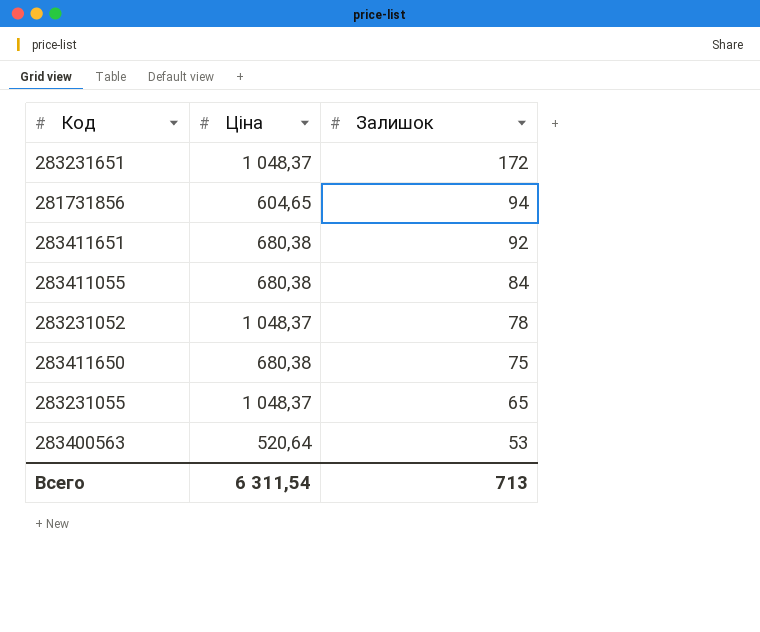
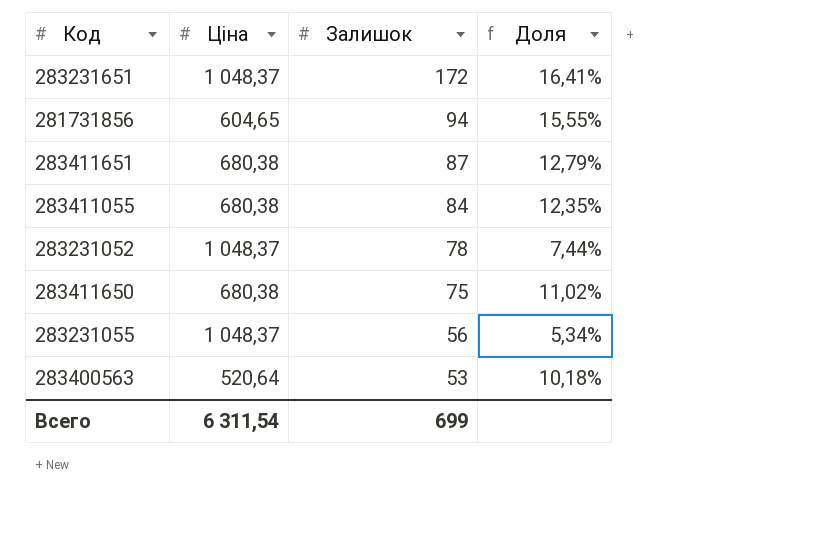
column Доля | formula: none -> [Залишок] / [Ціна]
283411651 | Залишок: 92 -> 87
283231055 | Залишок: 65 -> 56
Всего | Залишок: 713 -> 699

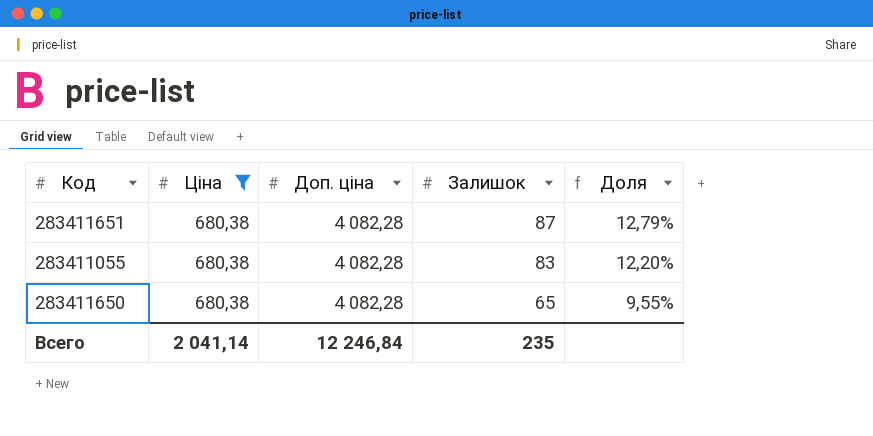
filter: none -> Ціна = 680,38
column Доп. ціна | position: none -> 3
283411055 | Залишок: 84 -> 83
283411055 | Доля: 12,35% -> 12,20%
283411650 | Залишок: 75 -> 65
283411650 | Доля: 11,02% -> 9,55%
Всего | Ціна: 6 311,54 -> 2 041,14
Всего | Залишок: 699 -> 235

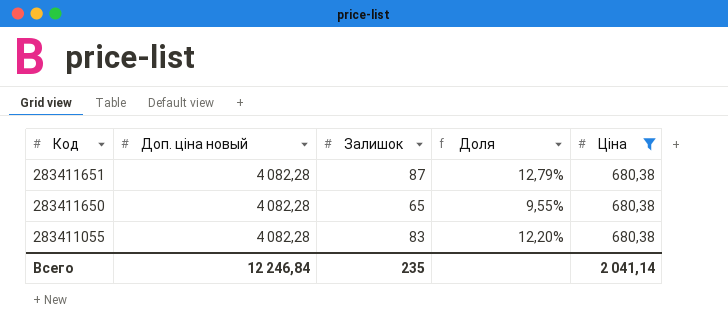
row order: Залишок descending -> Код descending
column name: Доп. ціна -> Доп. ціна новый
column Ціна | position: 2 -> 5

